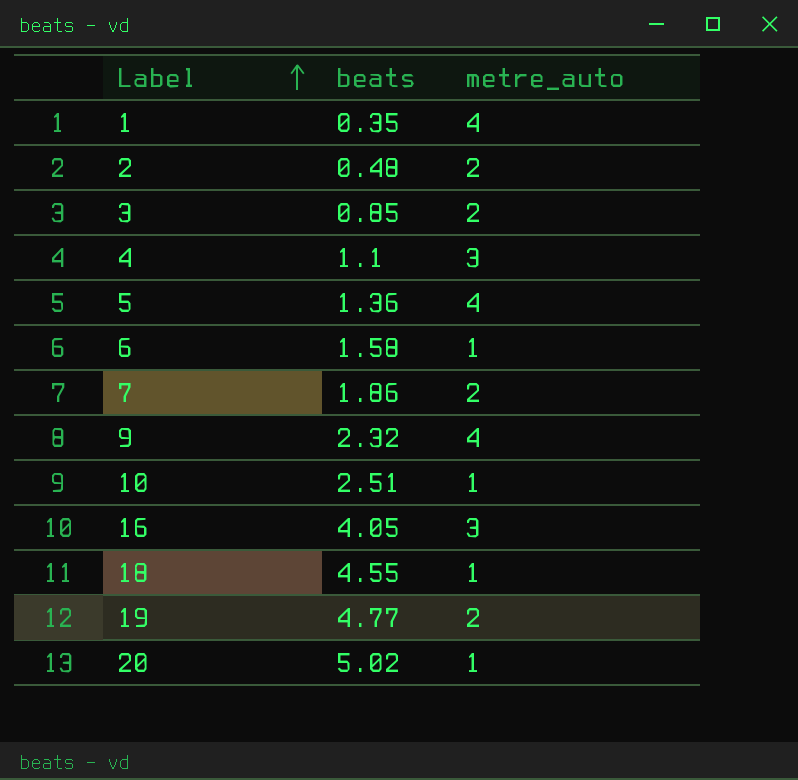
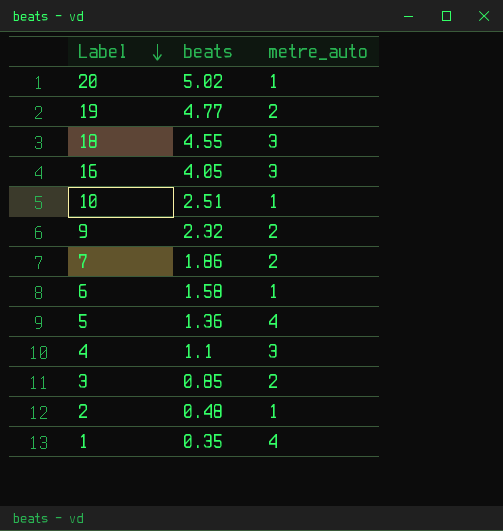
row order: Label ascending -> Label descending
18 | metre_auto: 1 -> 3
9 | metre_auto: 4 -> 2
2 | metre_auto: 2 -> 1

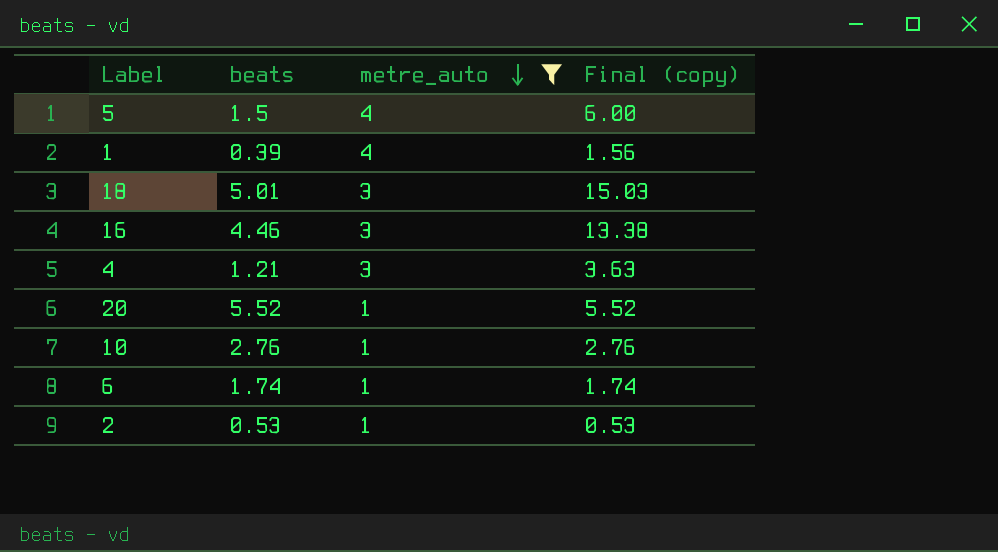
filter: none -> metre_auto != 2
row order: Label descending -> metre_auto descending
column Final (copy) | formula: none -> [beats] * [metre_auto]
5 | beats: 1.36 -> 1.5
1 | beats: 0.35 -> 0.39
18 | beats: 4.55 -> 5.01
16 | beats: 4.05 -> 4.46
4 | beats: 1.1 -> 1.21
20 | beats: 5.02 -> 5.52
10 | beats: 2.51 -> 2.76
6 | beats: 1.58 -> 1.74
2 | beats: 0.48 -> 0.53

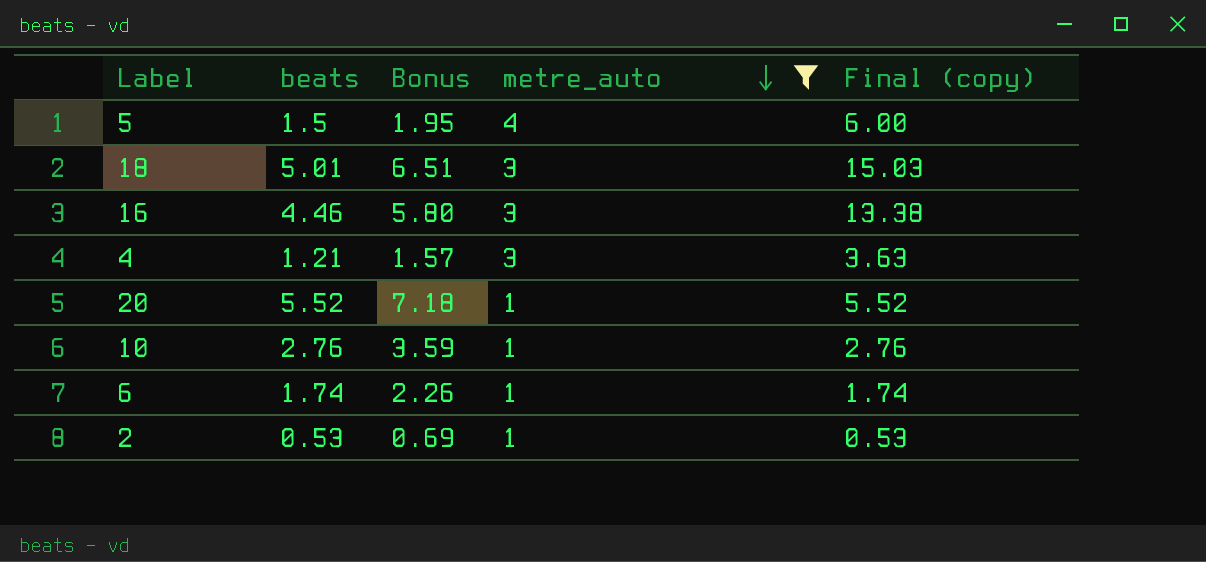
column Bonus | formula: none -> [beats] * 1.3
row 1: 0.39 | 4 | 1.56 -> none

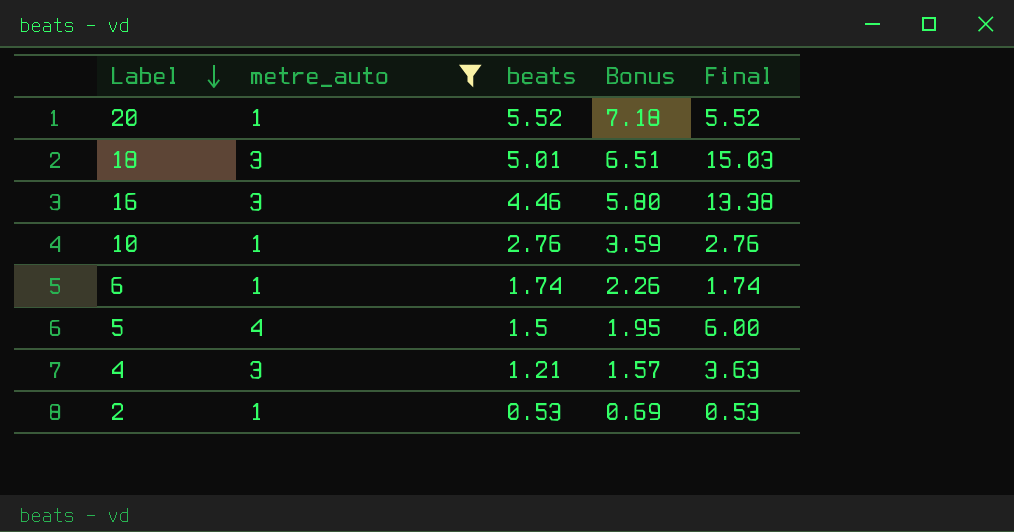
row order: metre_auto descending -> Label descending
column metre_auto | position: 4 -> 2
column name: Final (copy) -> Final

